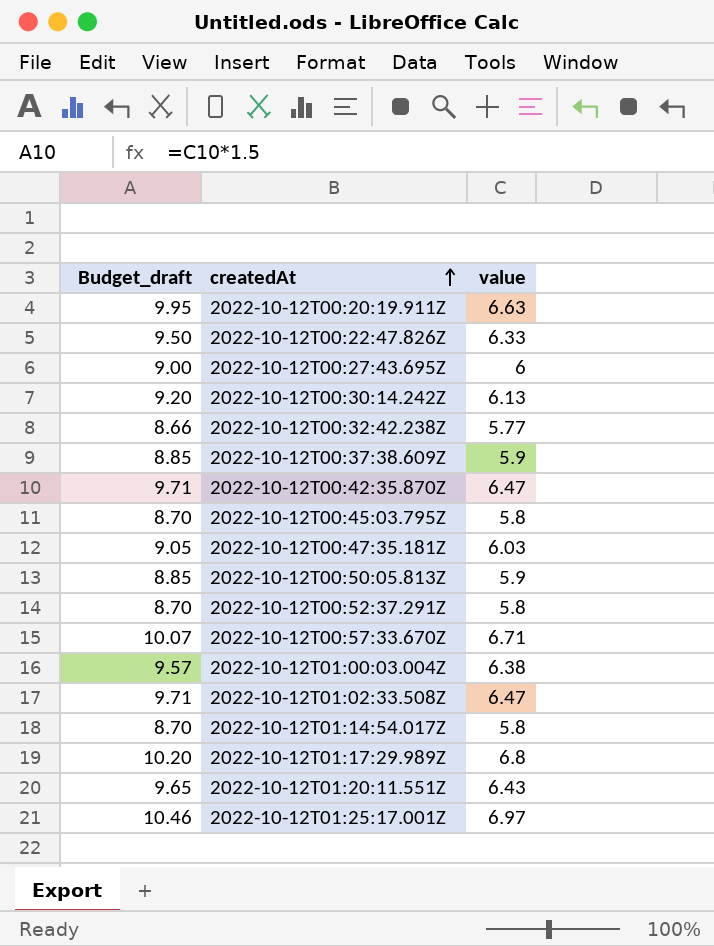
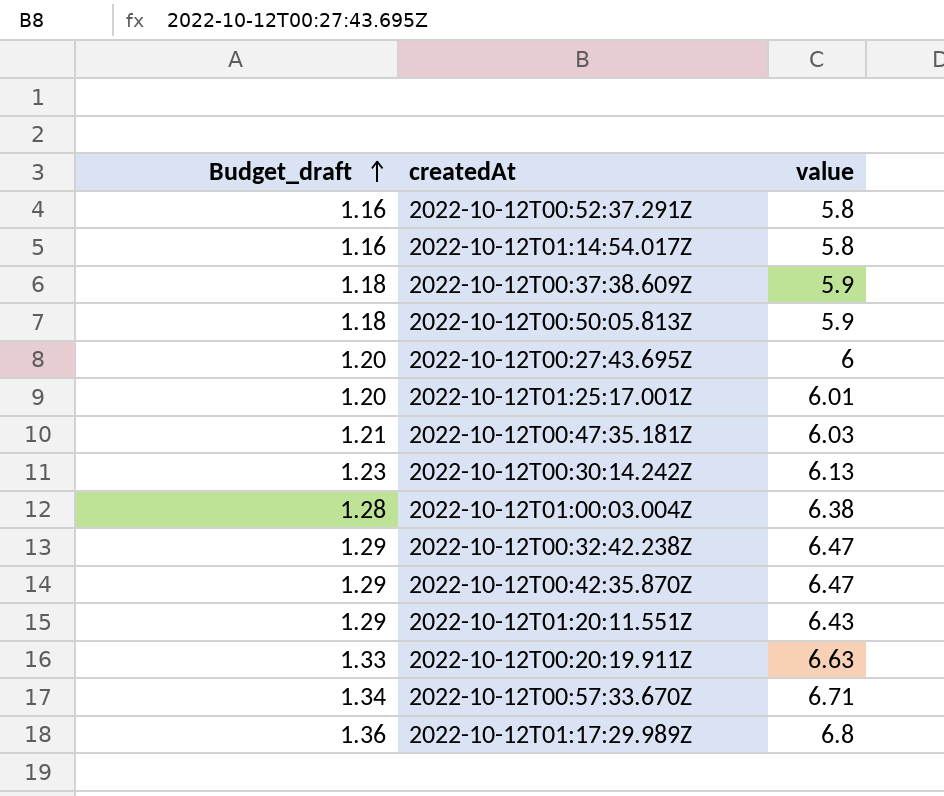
row order: createdAt ascending -> Budget_draft ascending
column Budget_draft | formula: [value] * 1.5 -> [value] * 0.2
row 2022-10-12T00:22:47.826Z: 9.50 | 6.33 -> none
row 2022-10-12T00:45:03.795Z: 8.70 | 5.8 -> none
row 2022-10-12T01:02:33.508Z: 9.71 | 6.47 -> none
2022-10-12T01:25:17.001Z | value: 6.97 -> 6.01
2022-10-12T00:32:42.238Z | value: 5.77 -> 6.47

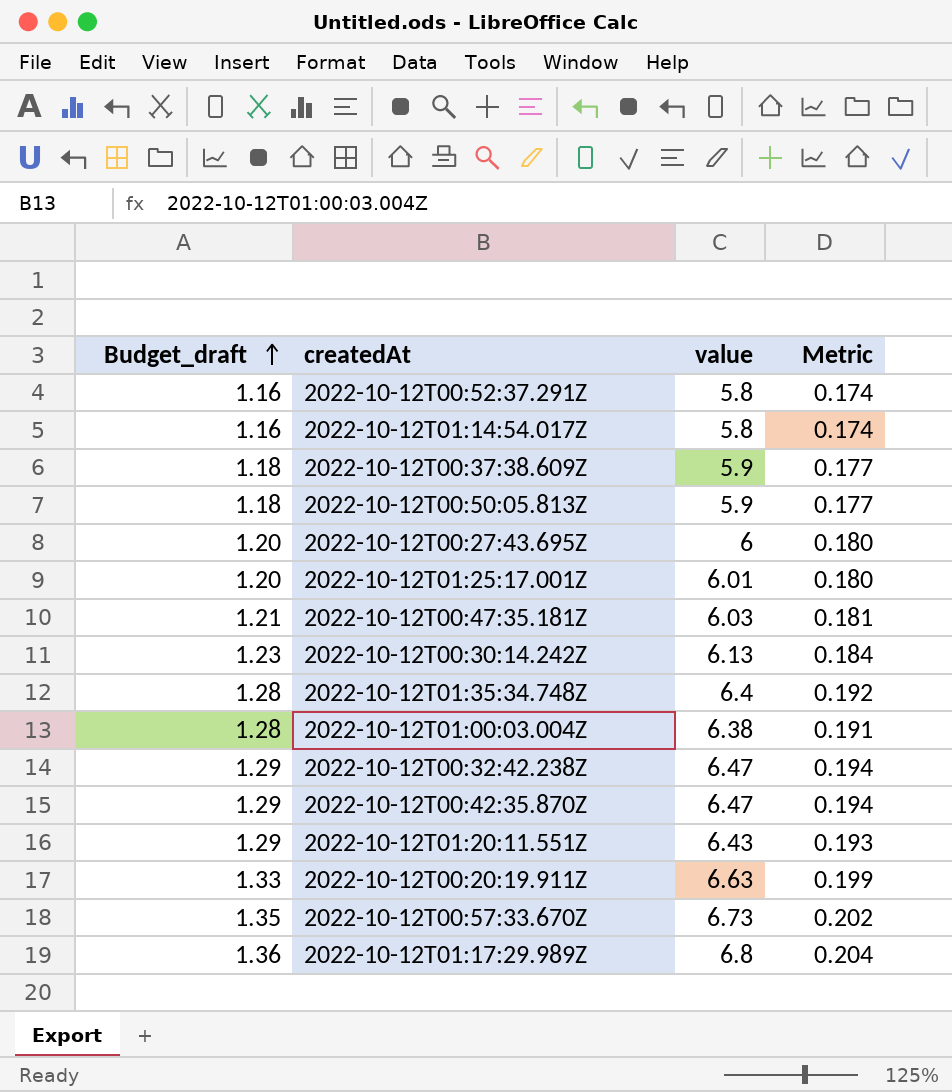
column Metric | formula: none -> [value] * 0.03
row 2022-10-12T01:35:34.748Z: none -> 1.28 | 6.4 | 0.192
2022-10-12T00:57:33.670Z | Budget_draft: 1.34 -> 1.35
2022-10-12T00:57:33.670Z | value: 6.71 -> 6.73

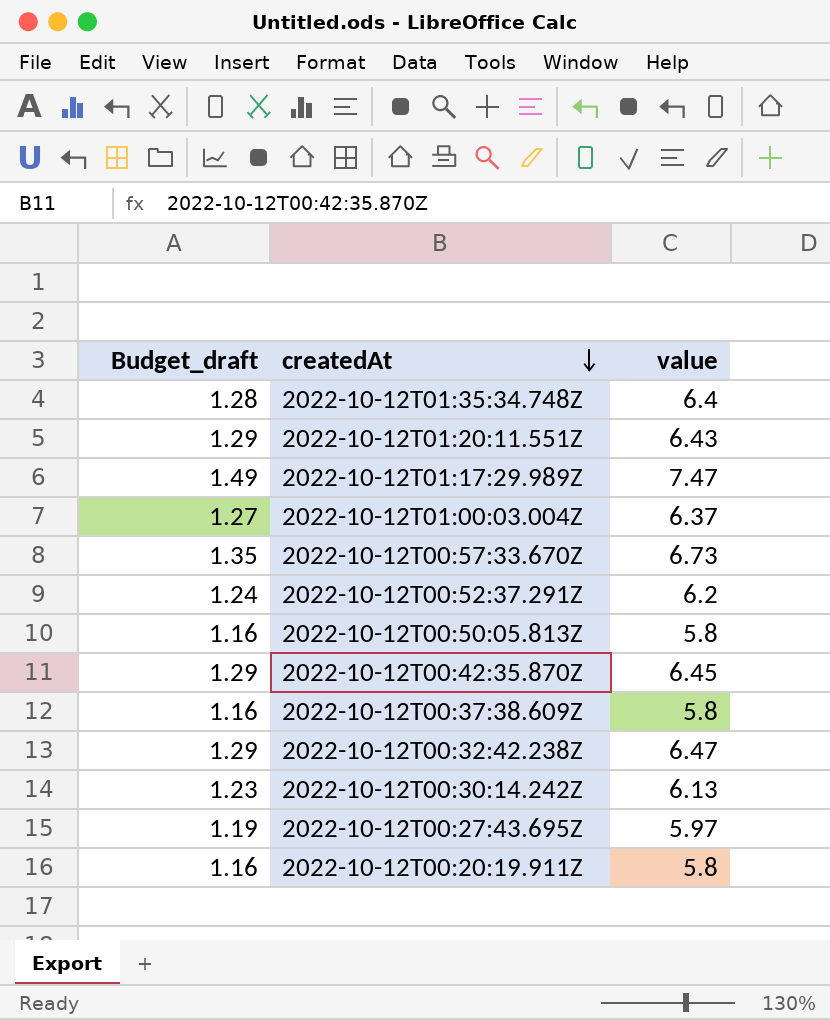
row order: Budget_draft ascending -> createdAt descending
column Metric | formula: [value] * 0.03 -> none
row 2022-10-12T01:14:54.017Z: 1.16 | 5.8 | 0.174 -> none
row 2022-10-12T01:25:17.001Z: 1.20 | 6.01 | 0.180 -> none
row 2022-10-12T00:47:35.181Z: 1.21 | 6.03 | 0.181 -> none
2022-10-12T01:17:29.989Z | Budget_draft: 1.36 -> 1.49
2022-10-12T01:17:29.989Z | value: 6.8 -> 7.47
2022-10-12T01:00:03.004Z | Budget_draft: 1.28 -> 1.27
2022-10-12T01:00:03.004Z | value: 6.38 -> 6.37
2022-10-12T00:52:37.291Z | Budget_draft: 1.16 -> 1.24
2022-10-12T00:52:37.291Z | value: 5.8 -> 6.2
2022-10-12T00:50:05.813Z | Budget_draft: 1.18 -> 1.16
2022-10-12T00:50:05.813Z | value: 5.9 -> 5.8
2022-10-12T00:42:35.870Z | value: 6.47 -> 6.45
2022-10-12T00:37:38.609Z | Budget_draft: 1.18 -> 1.16
2022-10-12T00:37:38.609Z | value: 5.9 -> 5.8
2022-10-12T00:27:43.695Z | Budget_draft: 1.20 -> 1.19
2022-10-12T00:27:43.695Z | value: 6 -> 5.97
2022-10-12T00:20:19.911Z | Budget_draft: 1.33 -> 1.16
2022-10-12T00:20:19.911Z | value: 6.63 -> 5.8

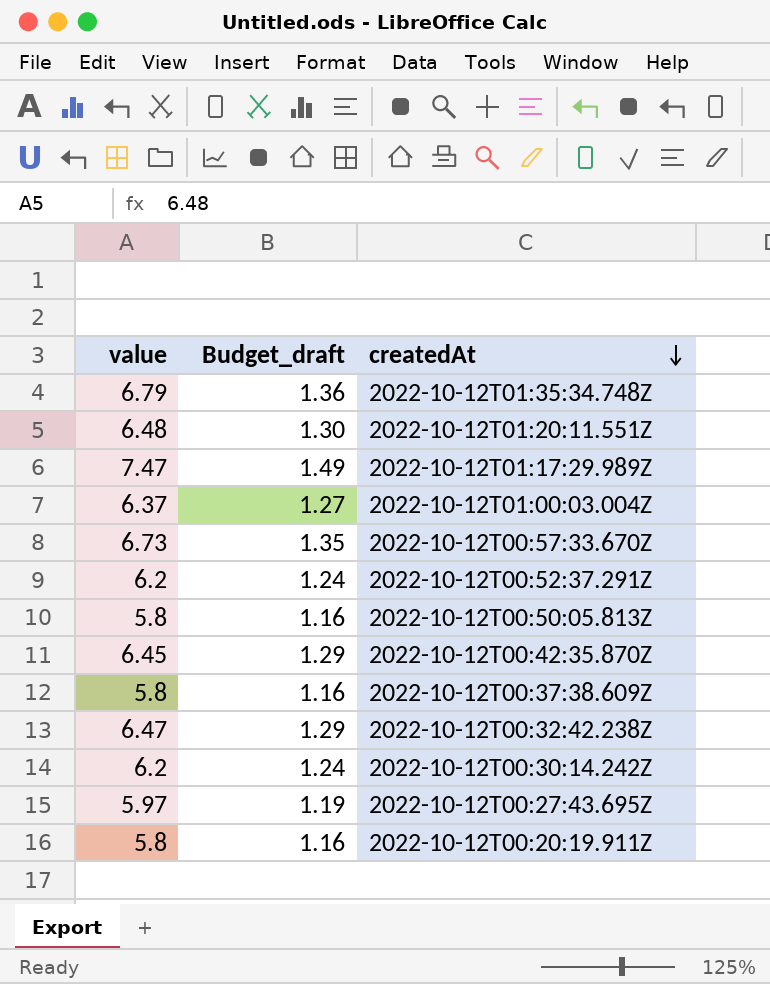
column value | position: 3 -> 1
2022-10-12T01:35:34.748Z | value: 6.4 -> 6.79
2022-10-12T01:35:34.748Z | Budget_draft: 1.28 -> 1.36
2022-10-12T01:20:11.551Z | value: 6.43 -> 6.48
2022-10-12T01:20:11.551Z | Budget_draft: 1.29 -> 1.30
2022-10-12T00:30:14.242Z | value: 6.13 -> 6.2
2022-10-12T00:30:14.242Z | Budget_draft: 1.23 -> 1.24

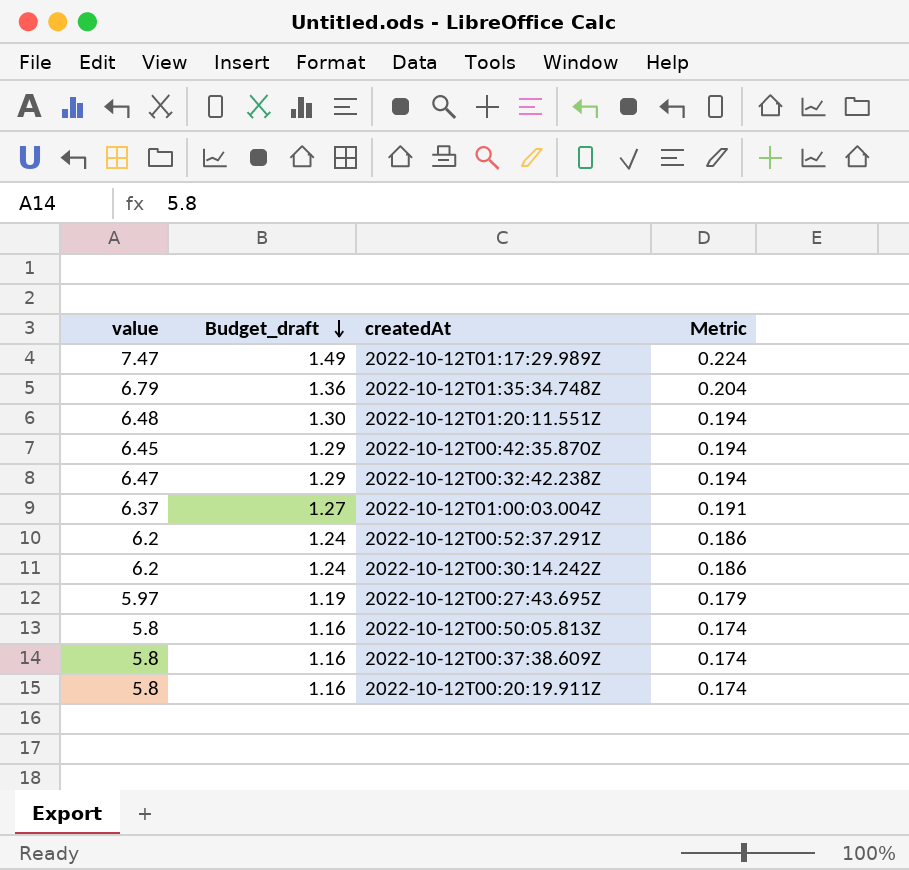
row order: createdAt descending -> Budget_draft descending
column Metric | formula: none -> [value] * 0.03
row 2022-10-12T00:57:33.670Z: 6.73 | 1.35 -> none

